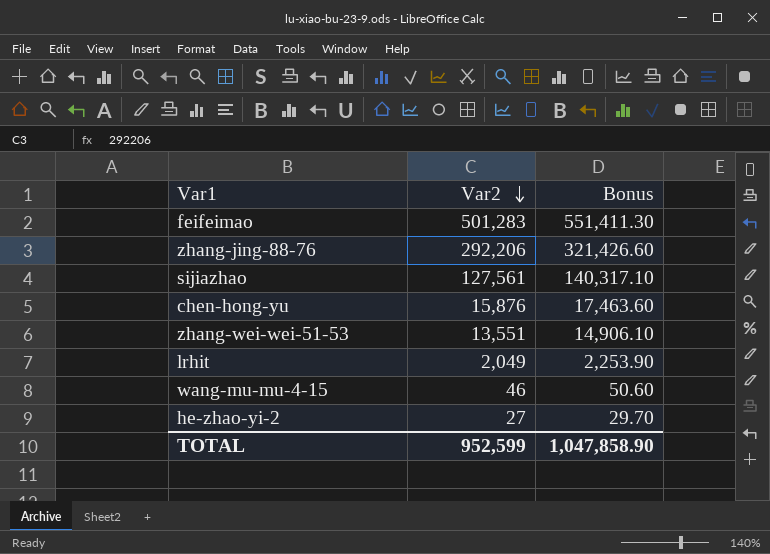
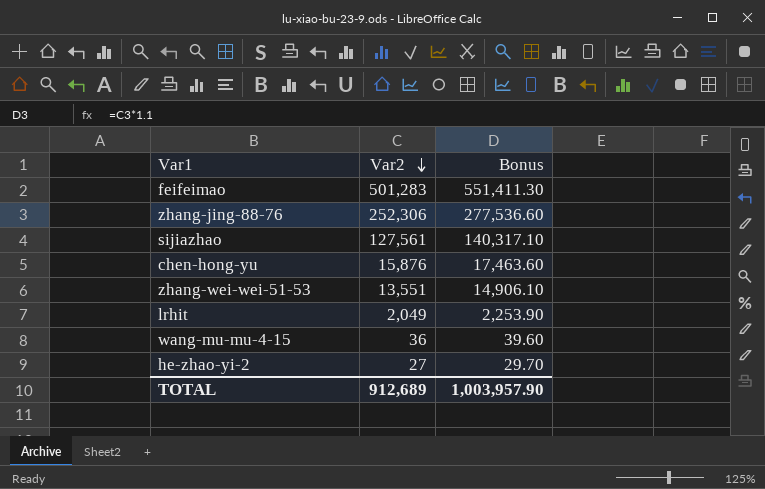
zhang-jing-88-76 | Var2: 292,206 -> 252,306
zhang-jing-88-76 | Bonus: 321,426.60 -> 277,536.60
wang-mu-mu-4-15 | Var2: 46 -> 36
wang-mu-mu-4-15 | Bonus: 50.60 -> 39.60
TOTAL | Var2: 952,599 -> 912,689
TOTAL | Bonus: 1,047,858.90 -> 1,003,957.90

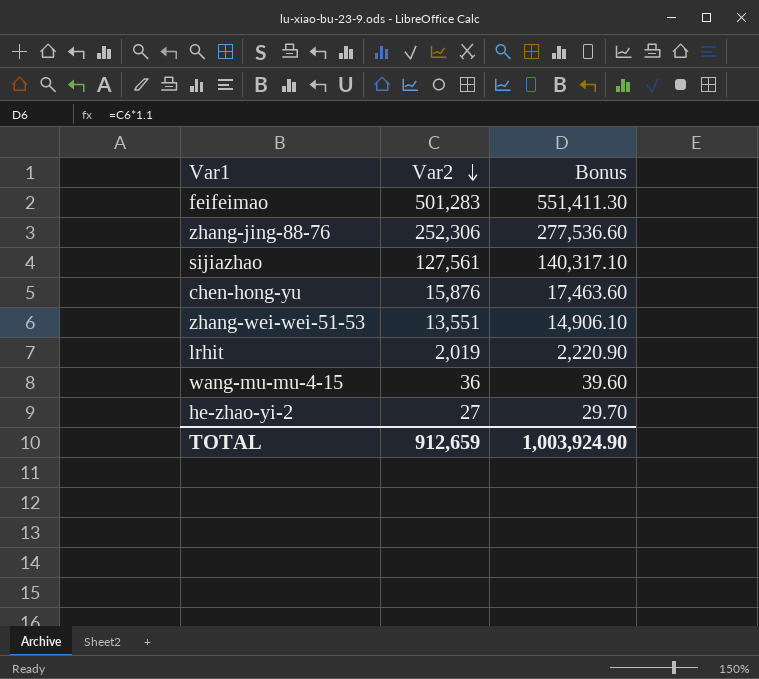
lrhit | Var2: 2,049 -> 2,019
lrhit | Bonus: 2,253.90 -> 2,220.90
TOTAL | Var2: 912,689 -> 912,659
TOTAL | Bonus: 1,003,957.90 -> 1,003,924.90

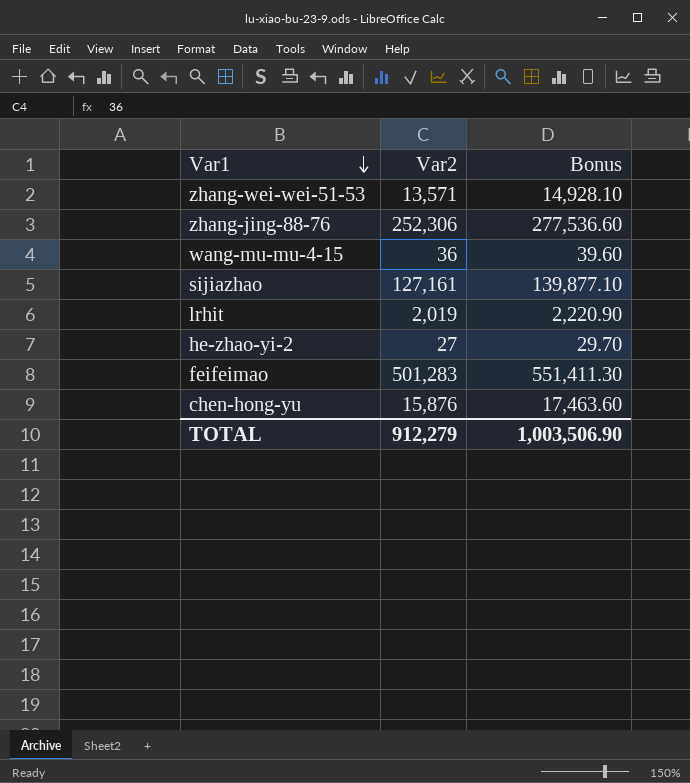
row order: Var2 descending -> Var1 descending
zhang-wei-wei-51-53 | Var2: 13,551 -> 13,571
zhang-wei-wei-51-53 | Bonus: 14,906.10 -> 14,928.10
sijiazhao | Var2: 127,561 -> 127,161
sijiazhao | Bonus: 140,317.10 -> 139,877.10
TOTAL | Var2: 912,659 -> 912,279
TOTAL | Bonus: 1,003,924.90 -> 1,003,506.90

